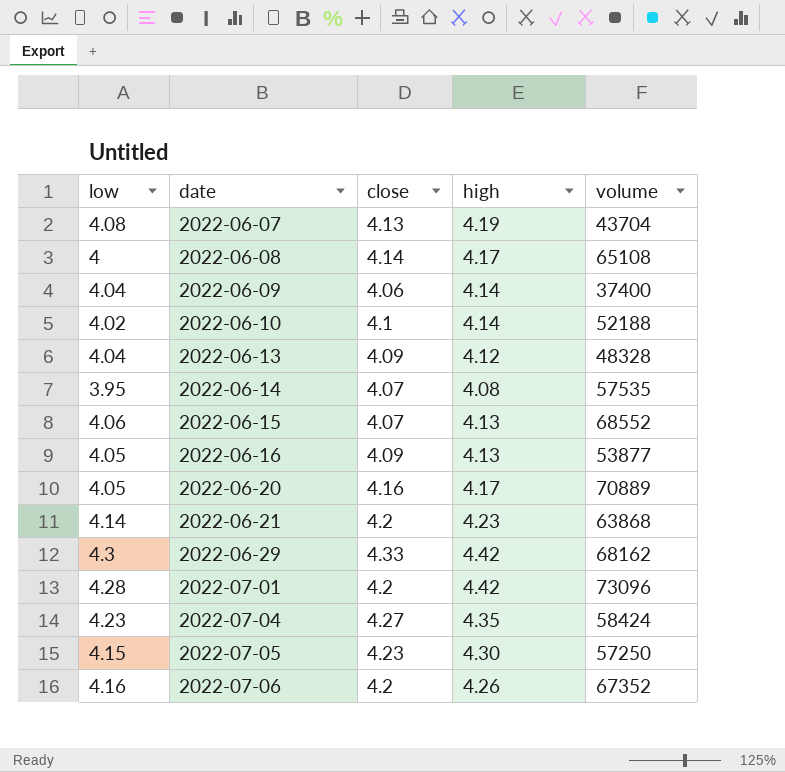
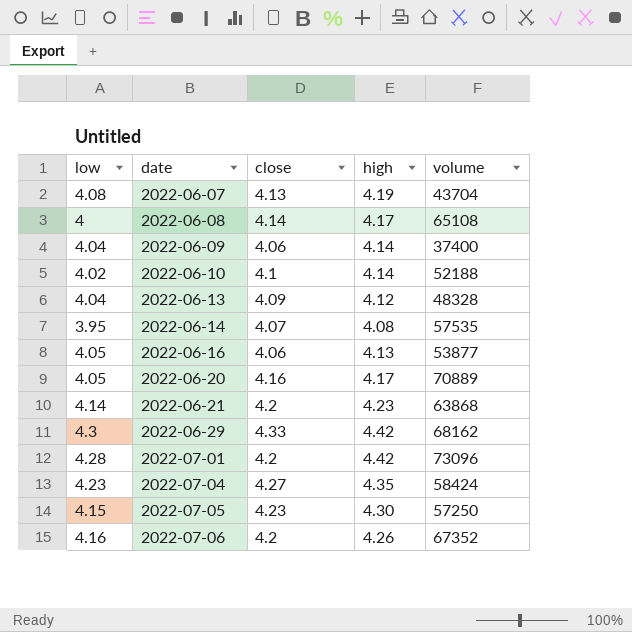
row 2022-06-15: 4.06 | 4.07 | 4.13 | 68552 -> none
2022-06-16 | close: 4.09 -> 4.06

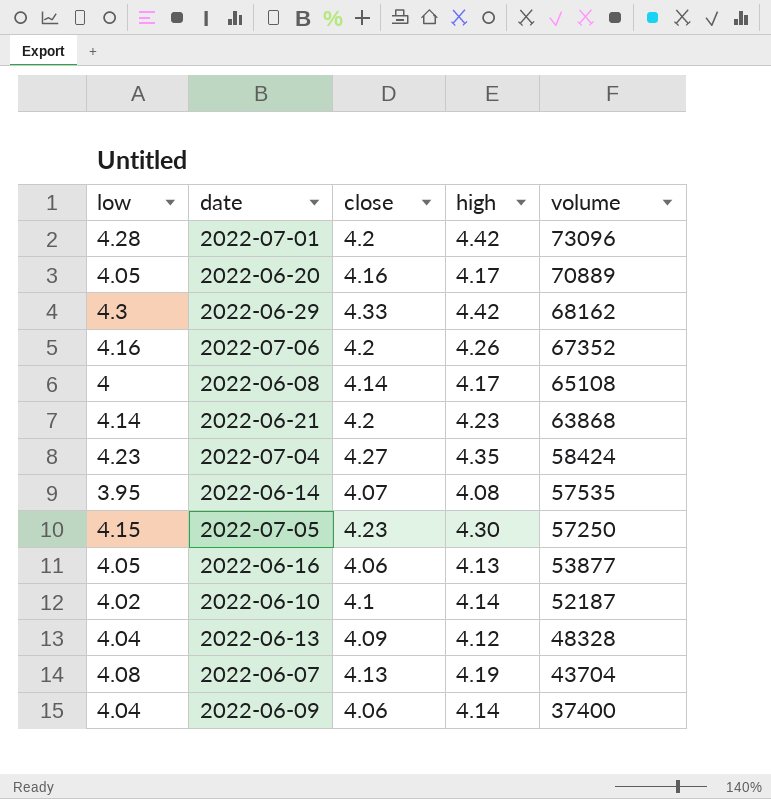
row order: date ascending -> volume descending
2022-06-10 | volume: 52188 -> 52187

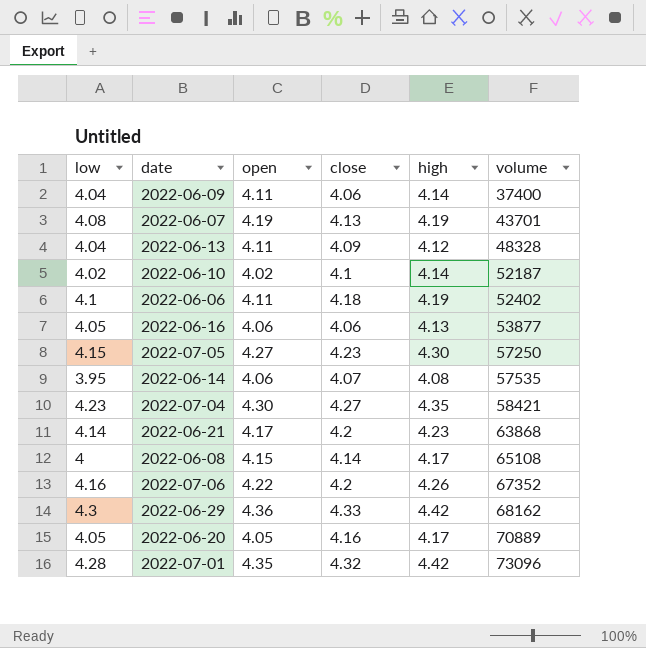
row order: volume descending -> volume ascending
column open | position: none -> 3
2022-06-07 | volume: 43704 -> 43701
row 2022-06-06: none -> 4.1 | 4.11 | 4.18 | 4.19 | 52402
2022-07-04 | volume: 58424 -> 58421
2022-07-01 | close: 4.2 -> 4.32

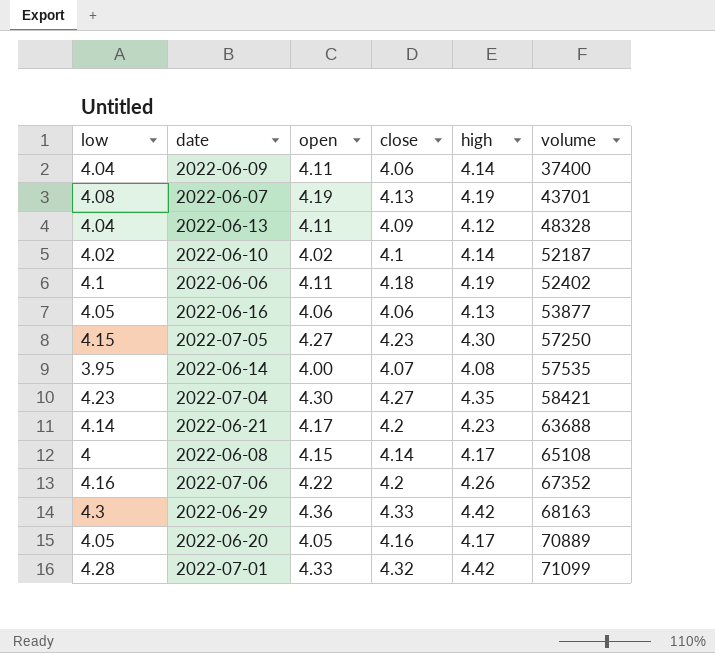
2022-06-14 | open: 4.06 -> 4.00
2022-06-21 | volume: 63868 -> 63688
2022-06-29 | volume: 68162 -> 68163
2022-07-01 | open: 4.35 -> 4.33
2022-07-01 | volume: 73096 -> 71099

